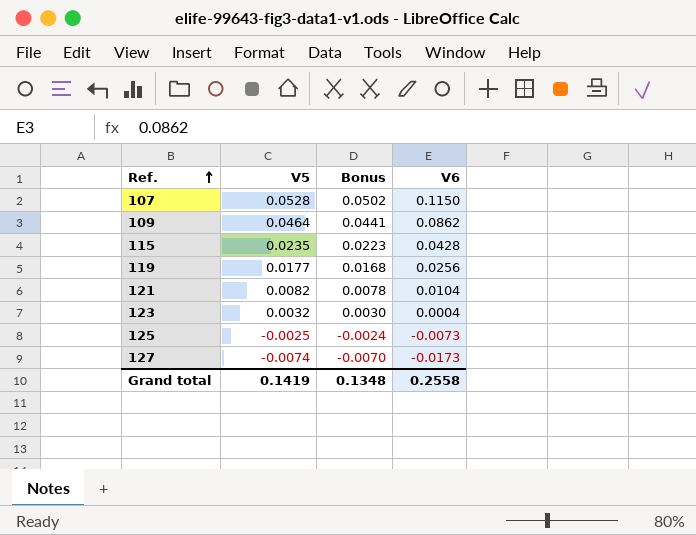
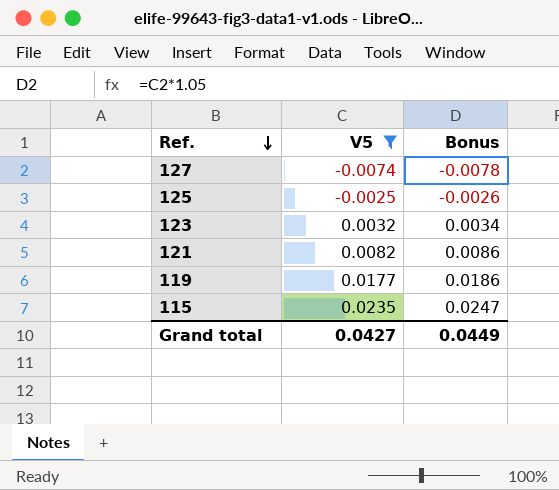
filter: none -> V5 <= 0.0235
row order: Ref. ascending -> Ref. descending
column V6 | position: 4 -> none
column Bonus | formula: [V5] * 0.95 -> [V5] * 1.05
Grand total | V5: 0.1419 -> 0.0427
Grand total | Bonus: 0.1348 -> 0.0449

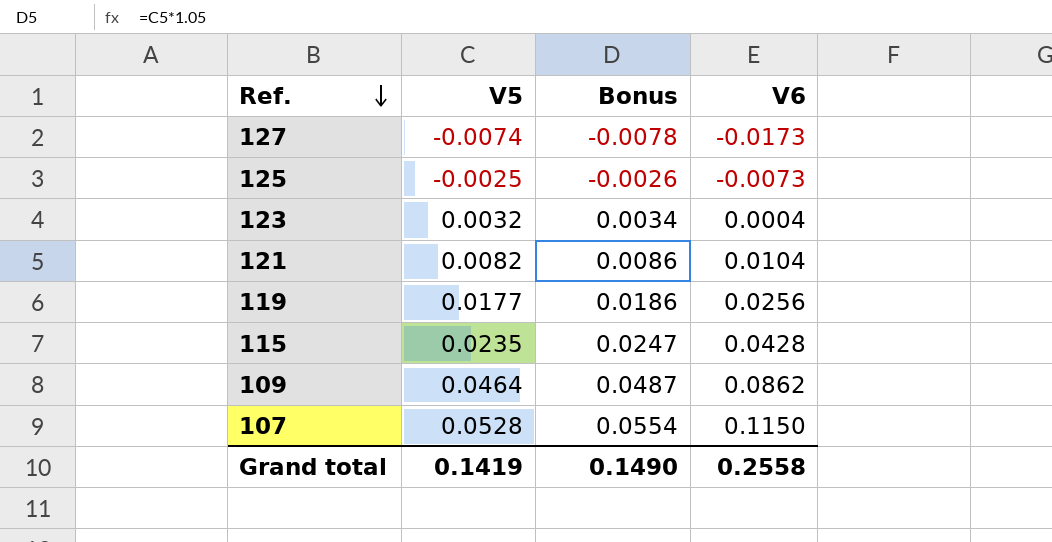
filter: V5 <= 0.0235 -> none
column V6 | position: none -> 4
Grand total | V5: 0.0427 -> 0.1419
Grand total | Bonus: 0.0449 -> 0.1490

